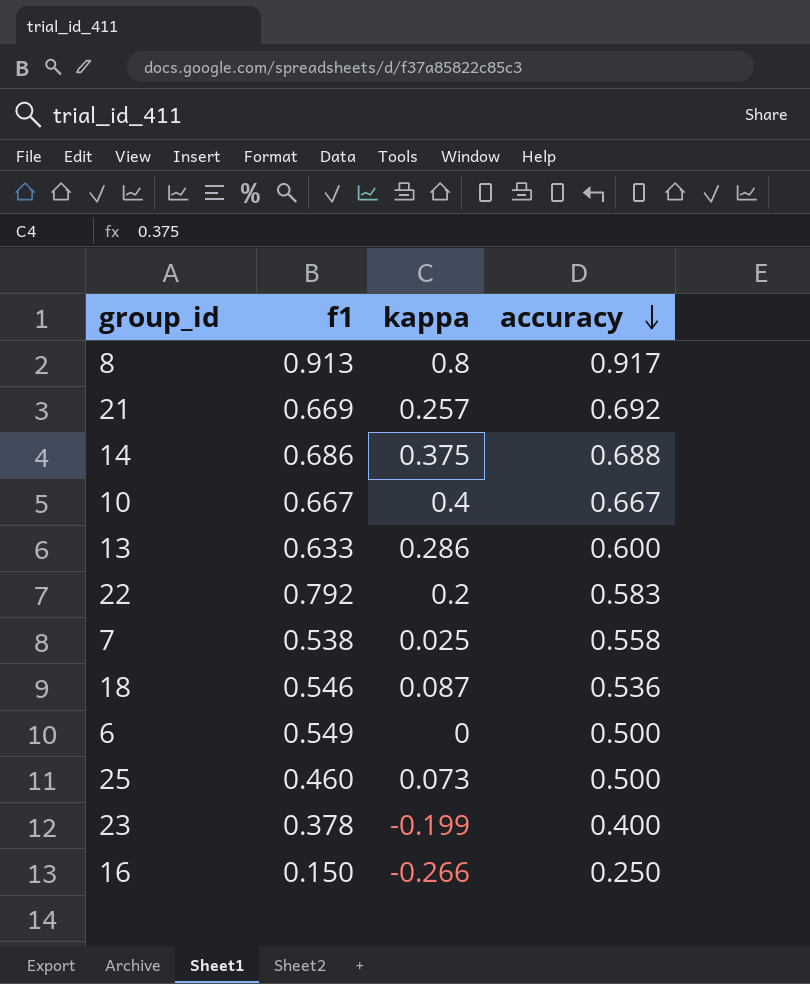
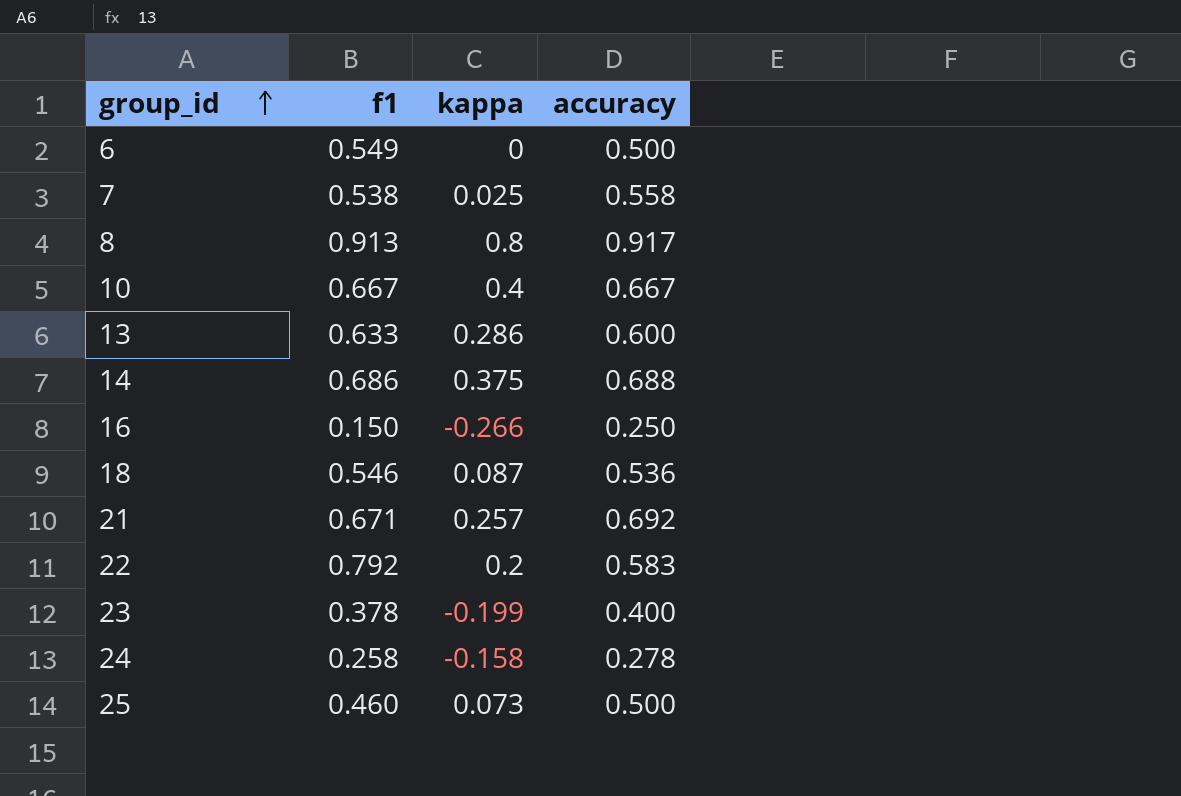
row order: accuracy descending -> group_id ascending
21 | f1: 0.669 -> 0.671
row 24: none -> 0.258 | -0.158 | 0.278

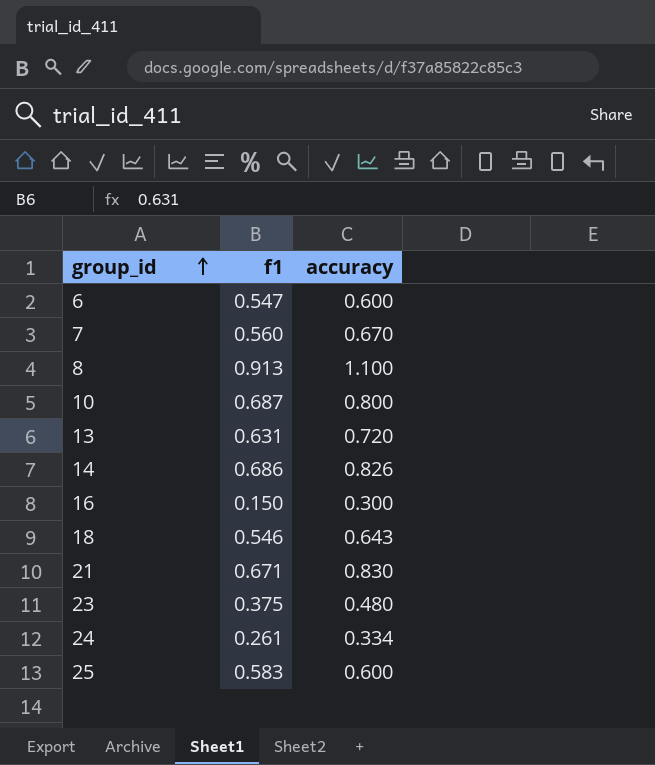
column kappa | position: 3 -> none
row 22: 0.792 | 0.2 | 0.583 -> none
6 | f1: 0.549 -> 0.547
6 | accuracy: 0.500 -> 0.600
7 | f1: 0.538 -> 0.560
7 | accuracy: 0.558 -> 0.670
8 | accuracy: 0.917 -> 1.100
10 | f1: 0.667 -> 0.687
10 | accuracy: 0.667 -> 0.800
13 | f1: 0.633 -> 0.631
13 | accuracy: 0.600 -> 0.720
14 | accuracy: 0.688 -> 0.826
16 | accuracy: 0.250 -> 0.300
18 | accuracy: 0.536 -> 0.643
21 | accuracy: 0.692 -> 0.830
23 | f1: 0.378 -> 0.375
23 | accuracy: 0.400 -> 0.480
24 | f1: 0.258 -> 0.261
24 | accuracy: 0.278 -> 0.334
25 | f1: 0.460 -> 0.583
25 | accuracy: 0.500 -> 0.600

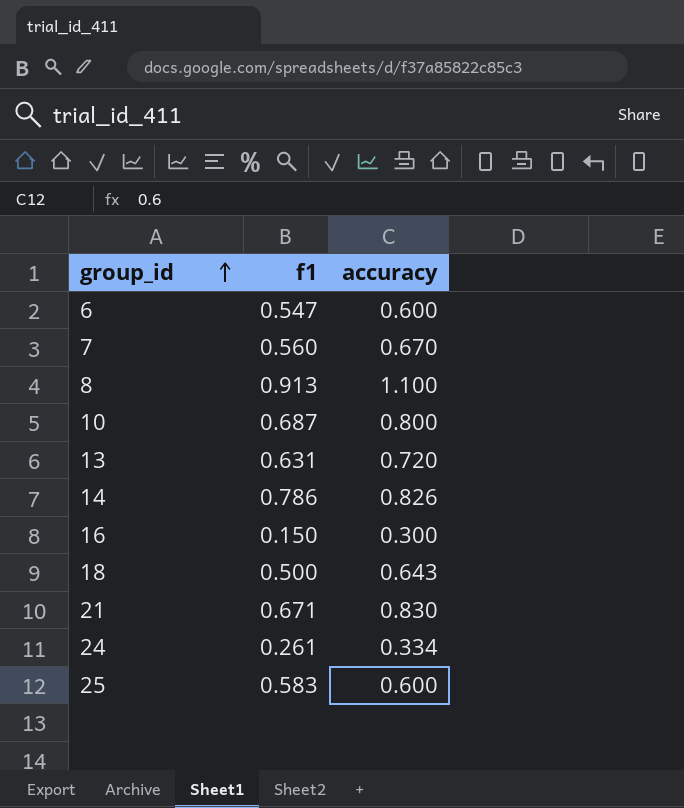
row 23: 0.375 | 0.480 -> none
14 | f1: 0.686 -> 0.786
18 | f1: 0.546 -> 0.500

